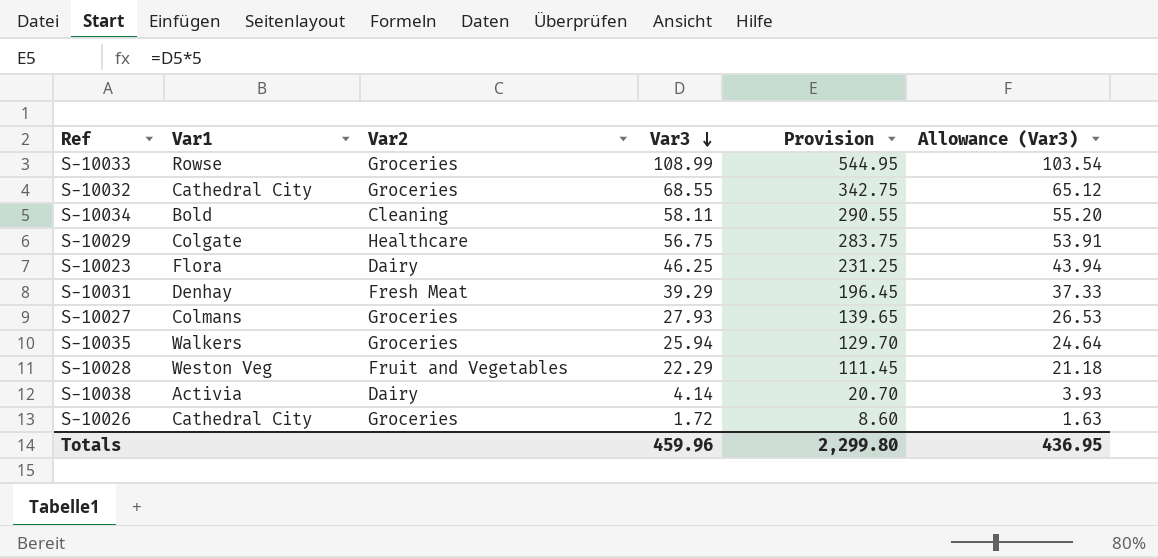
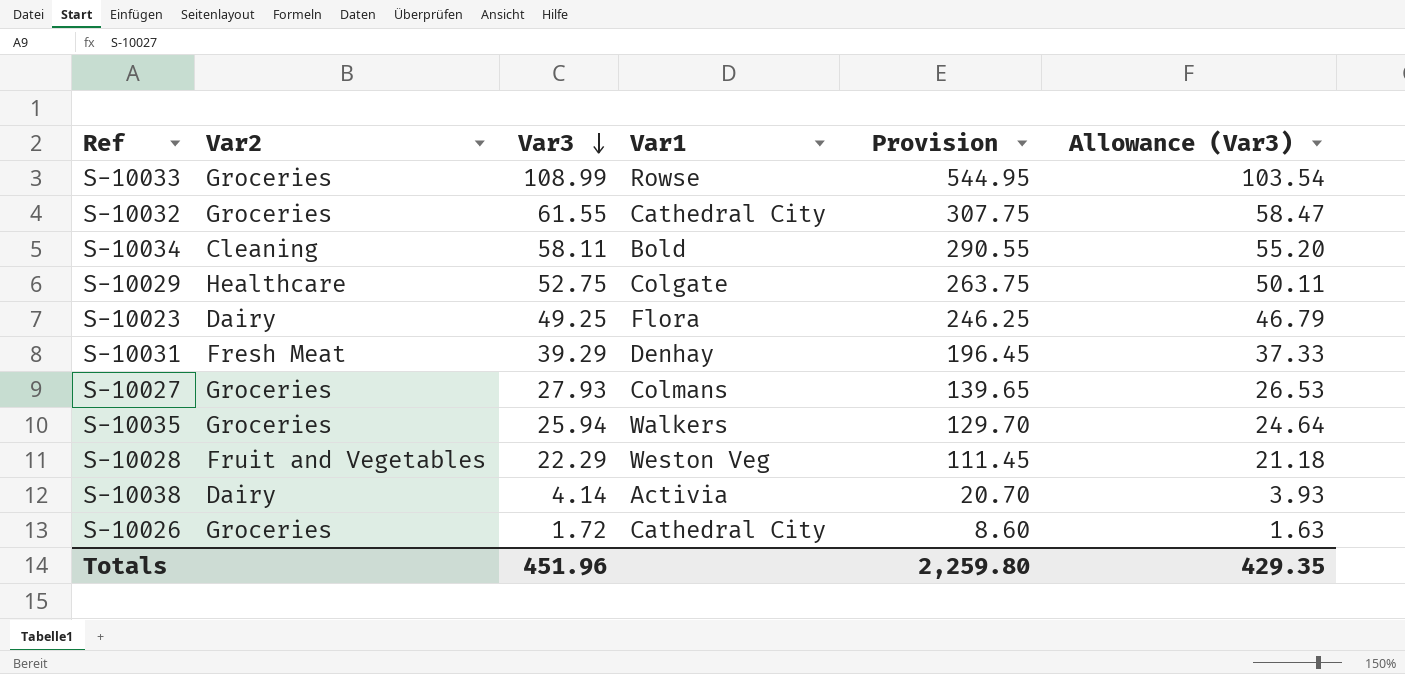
column Var1 | position: 2 -> 4
S-10032 | Var3: 68.55 -> 61.55
S-10032 | Provision: 342.75 -> 307.75
S-10032 | Allowance (Var3): 65.12 -> 58.47
S-10029 | Var3: 56.75 -> 52.75
S-10029 | Provision: 283.75 -> 263.75
S-10029 | Allowance (Var3): 53.91 -> 50.11
S-10023 | Var3: 46.25 -> 49.25
S-10023 | Provision: 231.25 -> 246.25
S-10023 | Allowance (Var3): 43.94 -> 46.79
Totals | Var3: 459.96 -> 451.96
Totals | Provision: 2,299.80 -> 2,259.80
Totals | Allowance (Var3): 436.95 -> 429.35

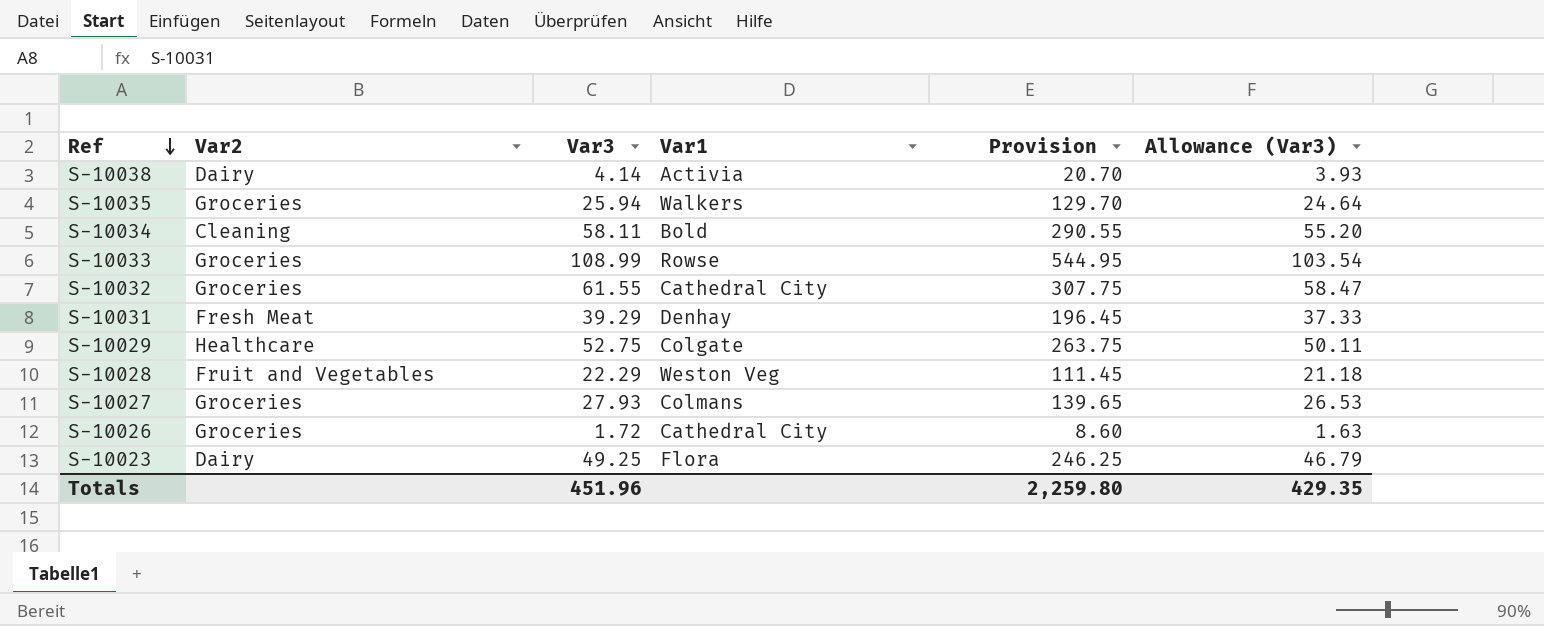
row order: Var3 descending -> Ref descending

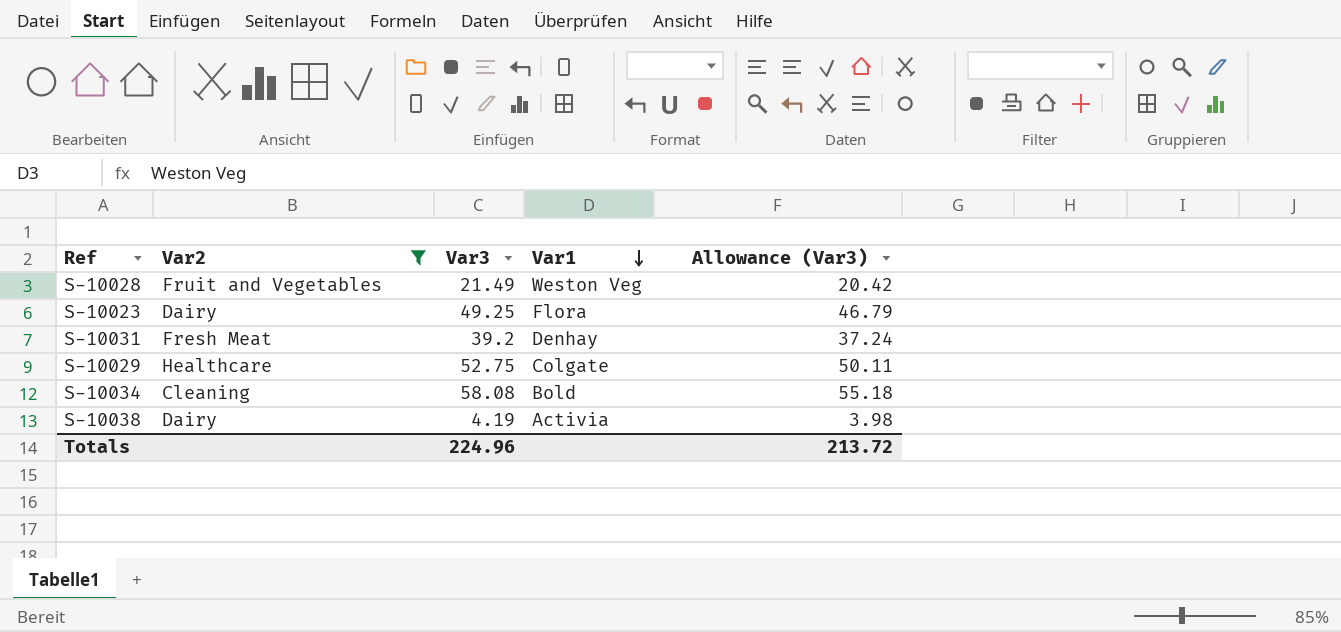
filter: none -> Var2 != Groceries
row order: Ref descending -> Var1 descending
column Provision | formula: [Var3] * 5 -> none
S-10028 | Var3: 22.29 -> 21.49
S-10028 | Allowance (Var3): 21.18 -> 20.42
S-10031 | Var3: 39.29 -> 39.2
S-10031 | Allowance (Var3): 37.33 -> 37.24
S-10034 | Var3: 58.11 -> 58.08
S-10034 | Allowance (Var3): 55.20 -> 55.18
S-10038 | Var3: 4.14 -> 4.19
S-10038 | Allowance (Var3): 3.93 -> 3.98
Totals | Var3: 451.96 -> 224.96
Totals | Allowance (Var3): 429.35 -> 213.72

